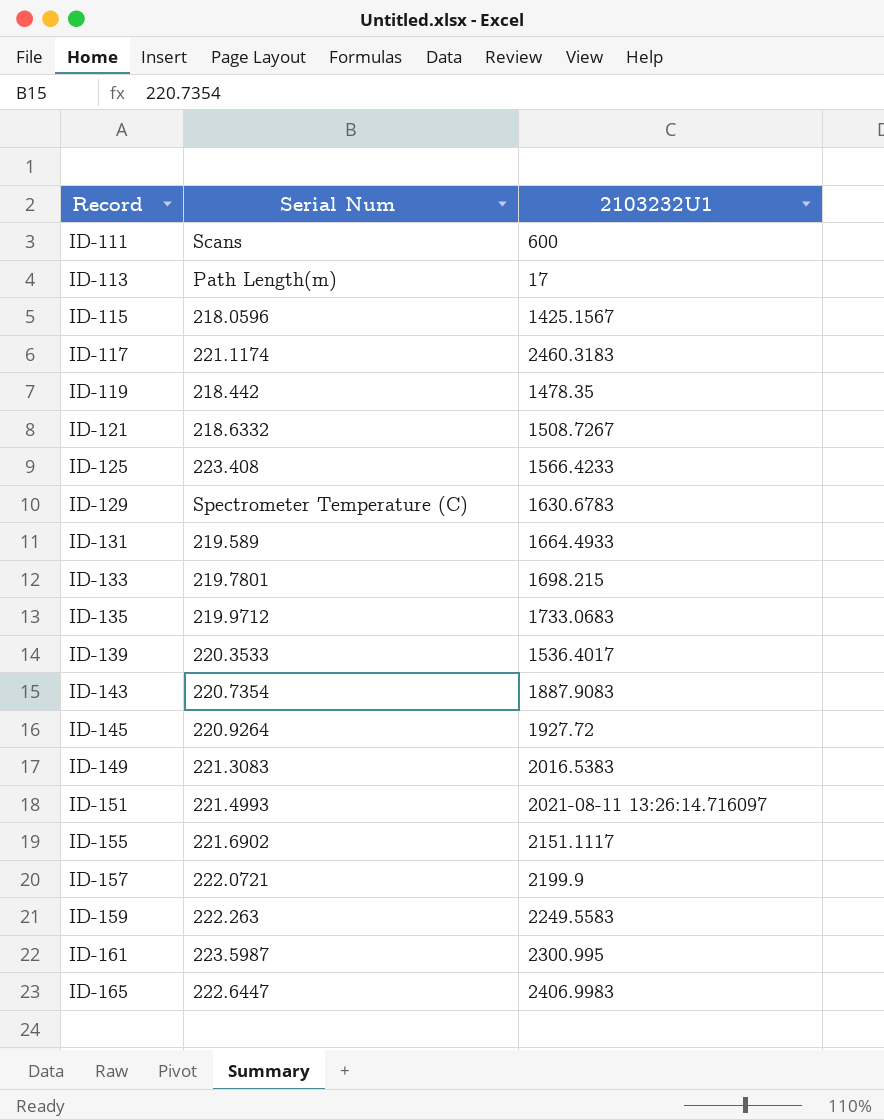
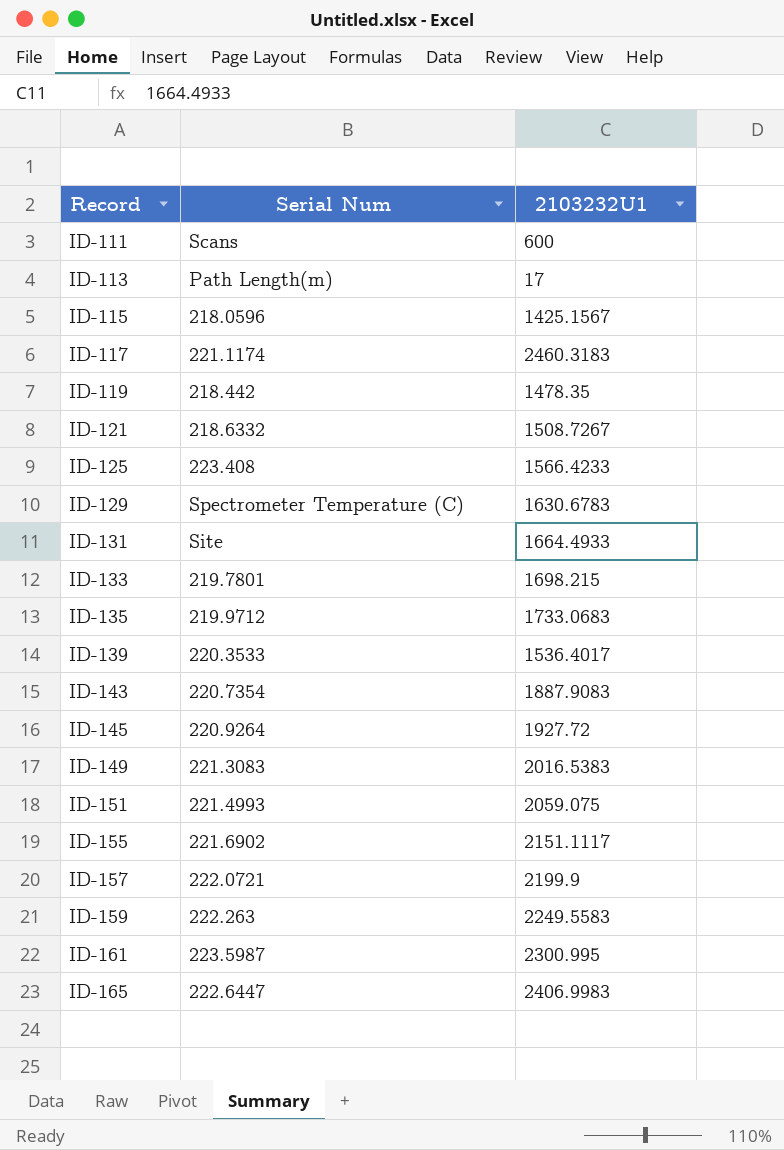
ID-131 | Serial Num: 219.589 -> Site
ID-151 | 2103232U1: 2021-08-11 13:26:14.716097 -> 2059.075

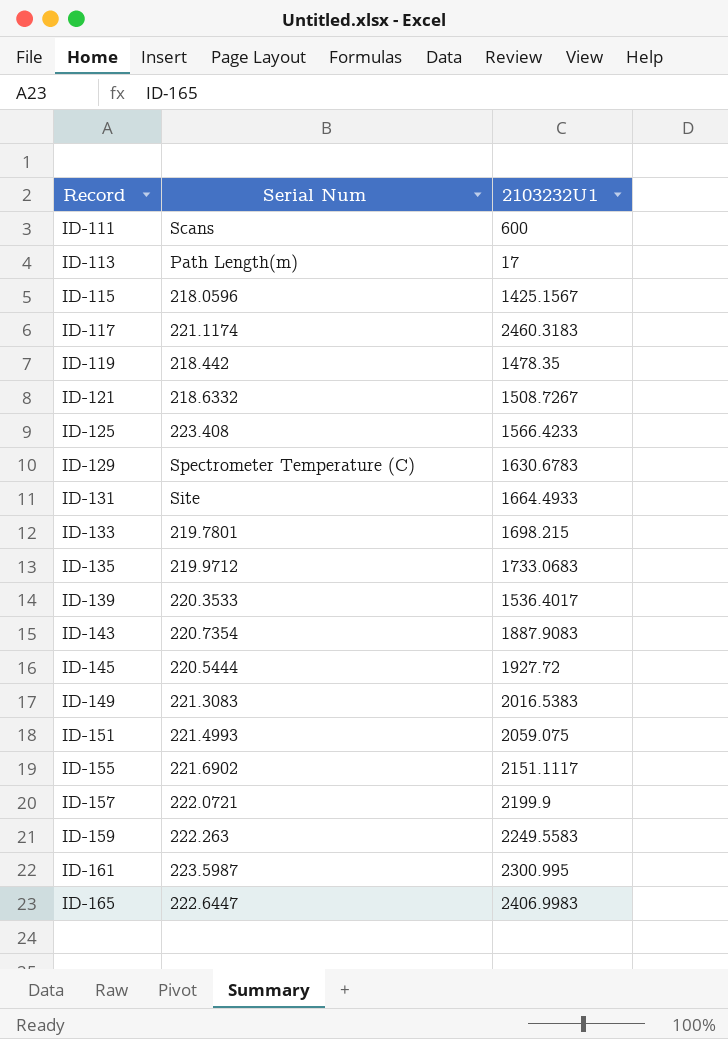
ID-145 | Serial Num: 220.9264 -> 220.5444

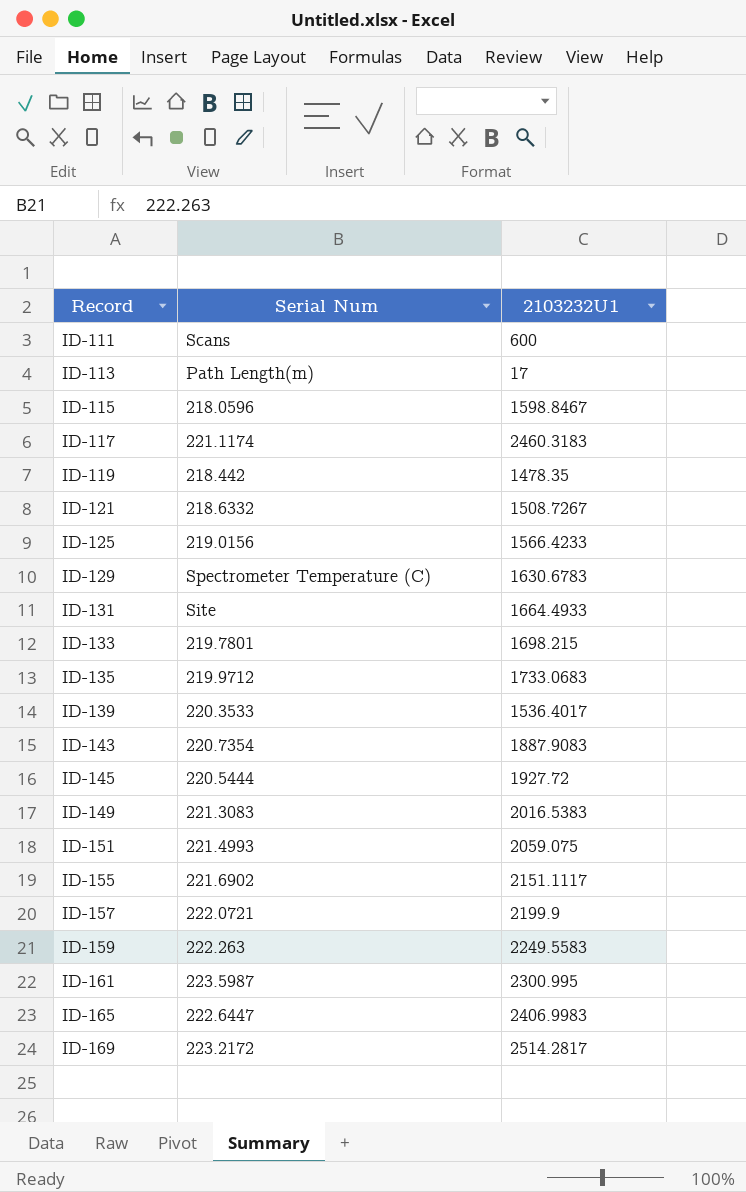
ID-115 | 2103232U1: 1425.1567 -> 1598.8467
ID-125 | Serial Num: 223.408 -> 219.0156
row ID-169: none -> 223.2172 | 2514.2817

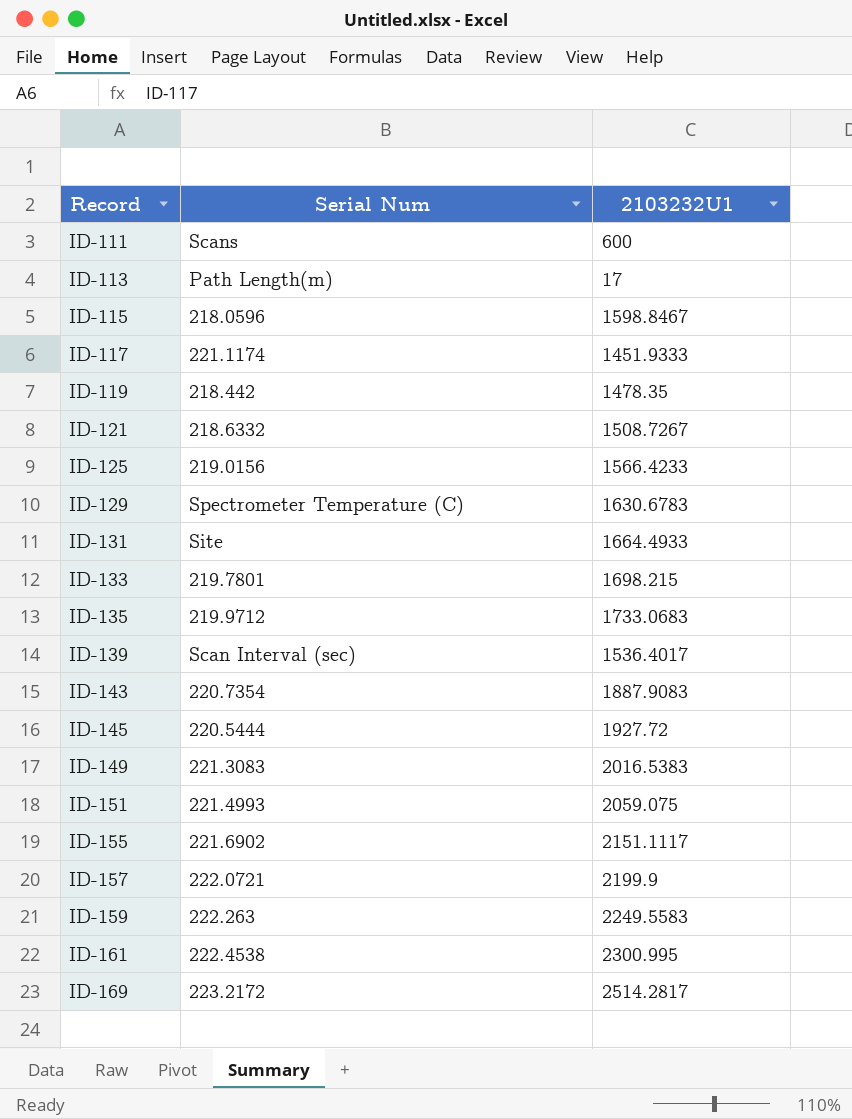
row ID-165: 222.6447 | 2406.9983 -> none
ID-117 | 2103232U1: 2460.3183 -> 1451.9333
ID-139 | Serial Num: 220.3533 -> Scan Interval (sec)
ID-161 | Serial Num: 223.5987 -> 222.4538

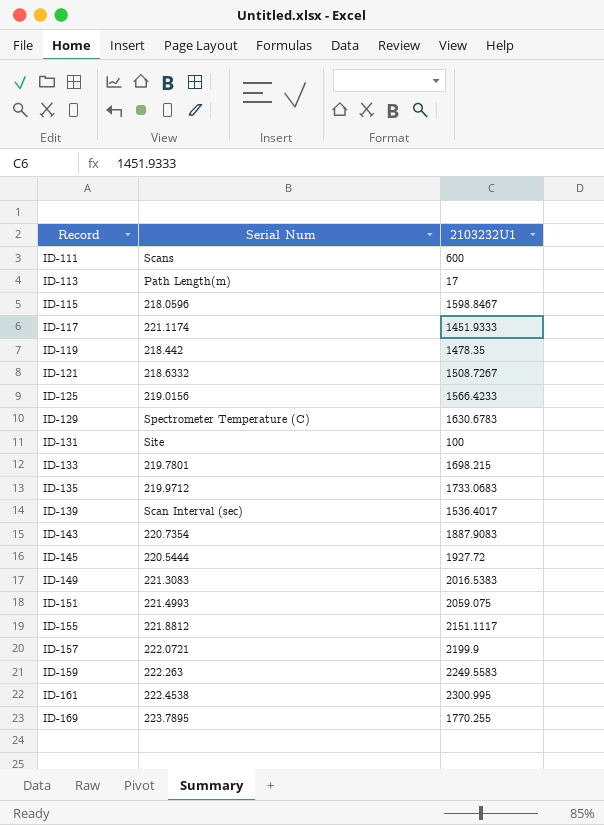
ID-131 | 2103232U1: 1664.4933 -> 100
ID-155 | Serial Num: 221.6902 -> 221.8812
ID-169 | Serial Num: 223.2172 -> 223.7895
ID-169 | 2103232U1: 2514.2817 -> 1770.255

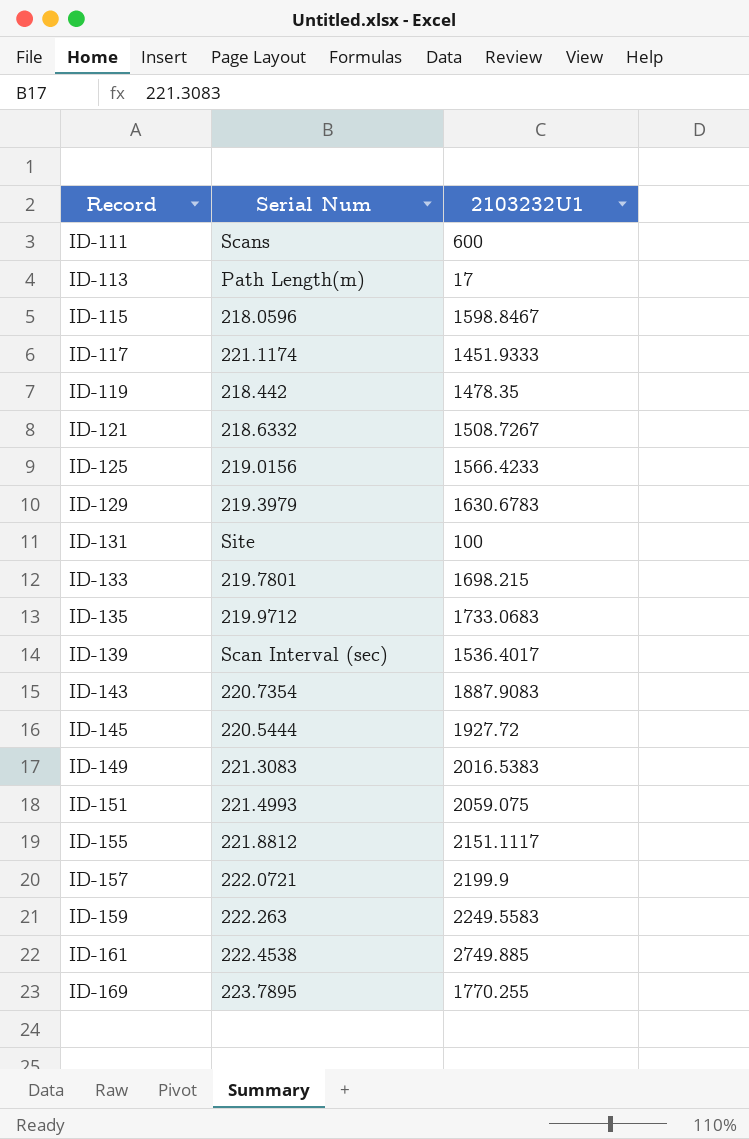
ID-129 | Serial Num: Spectrometer Temperature (C) -> 219.3979
ID-161 | 2103232U1: 2300.995 -> 2749.885

